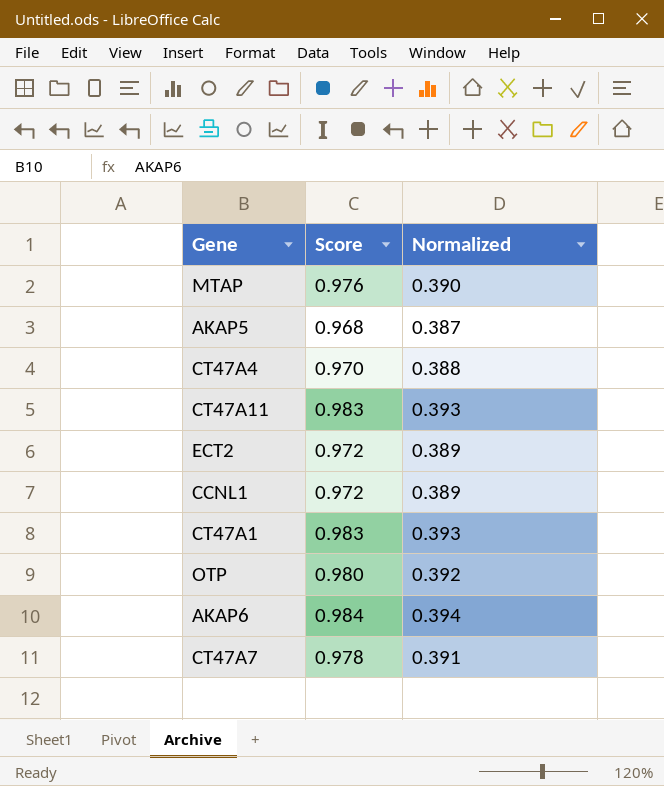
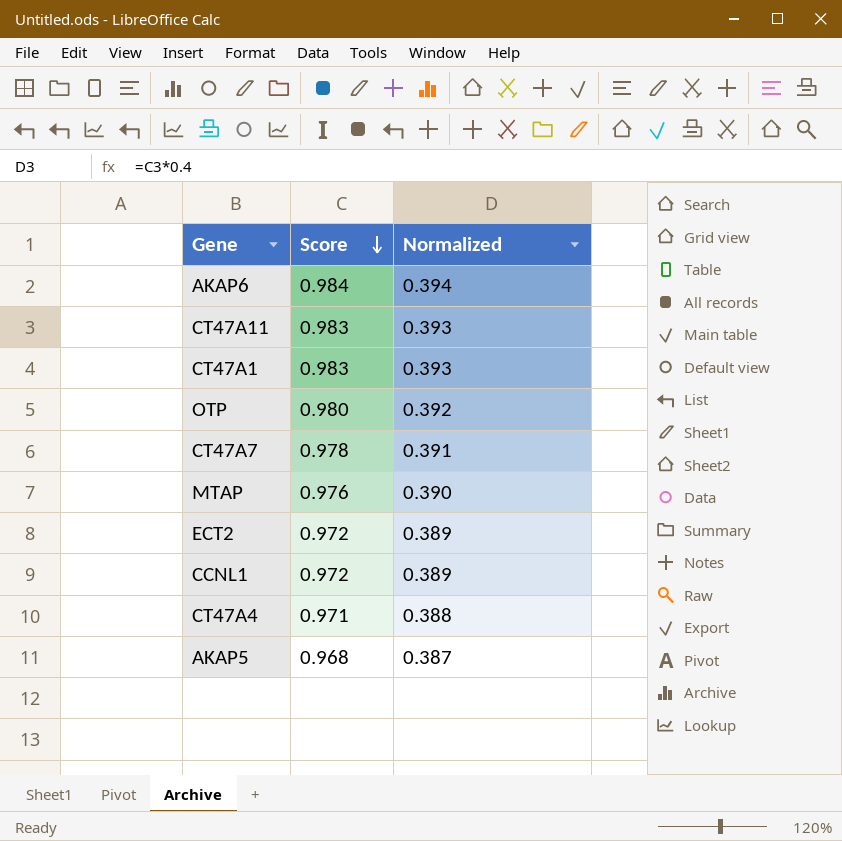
row order: none -> Score descending
CT47A4 | Score: 0.970 -> 0.971

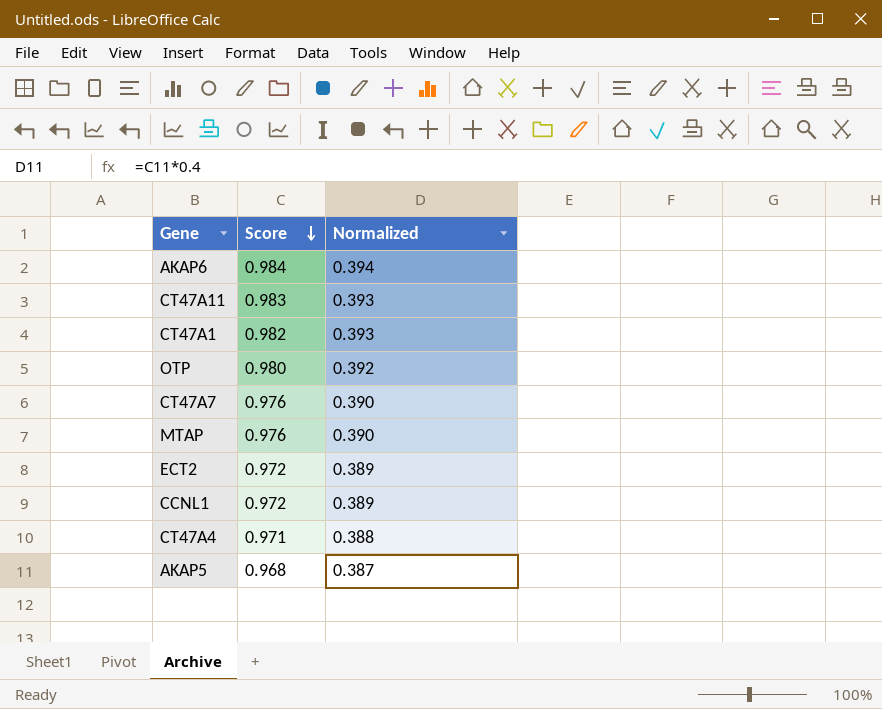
CT47A1 | Score: 0.983 -> 0.982
CT47A7 | Score: 0.978 -> 0.976
CT47A7 | Normalized: 0.391 -> 0.390

